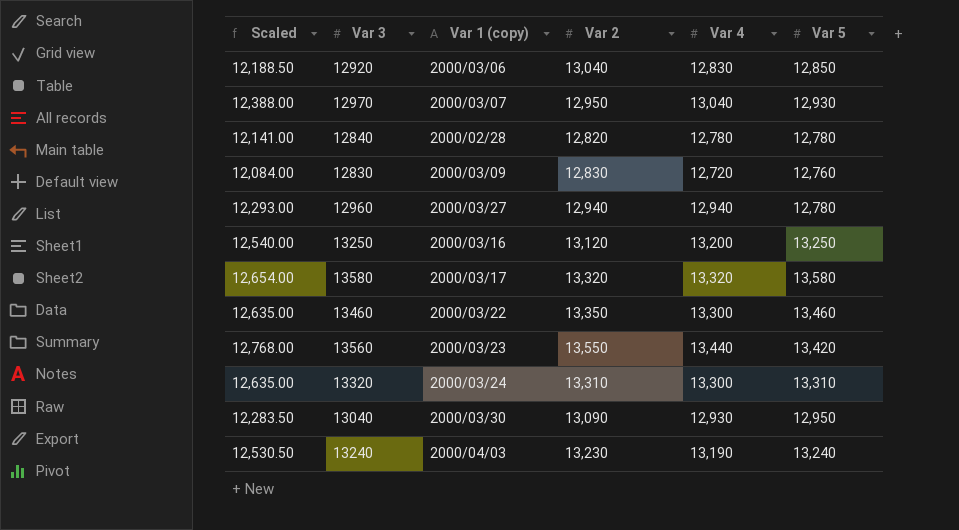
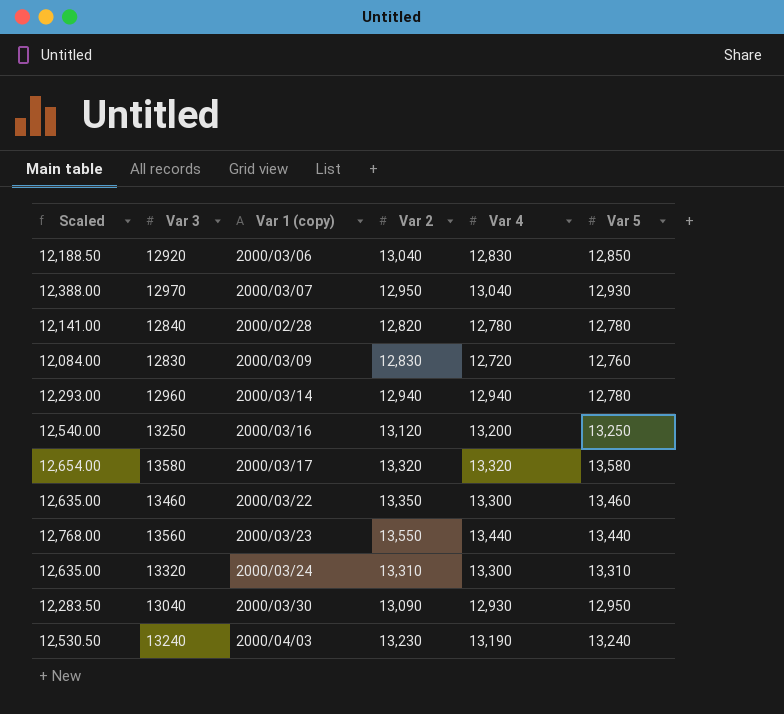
12960 | Var 1 (copy): 2000/03/27 -> 2000/03/14
13560 | Var 5: 13,420 -> 13,440

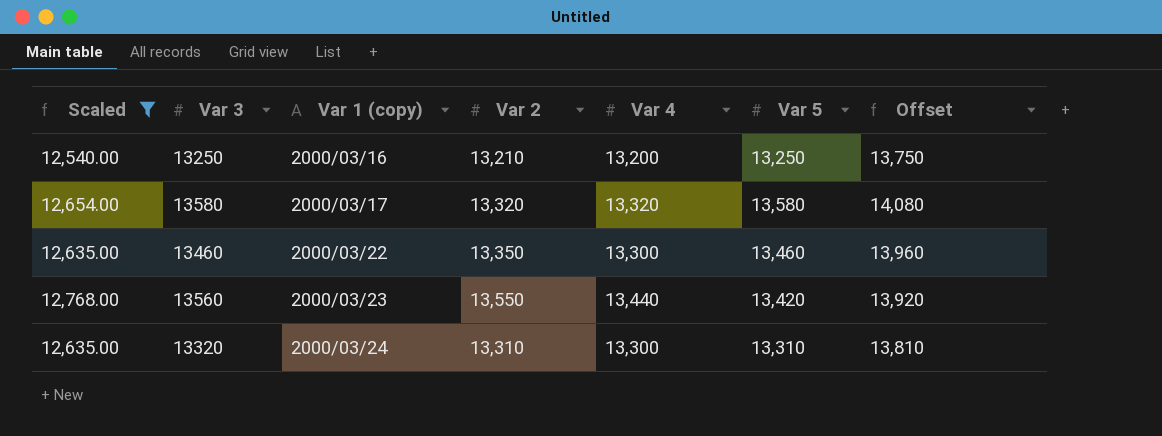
filter: none -> Scaled >= 12,540.00
column Offset | formula: none -> [Var 5] + 500
13250 | Var 2: 13,120 -> 13,210
13560 | Var 5: 13,440 -> 13,420

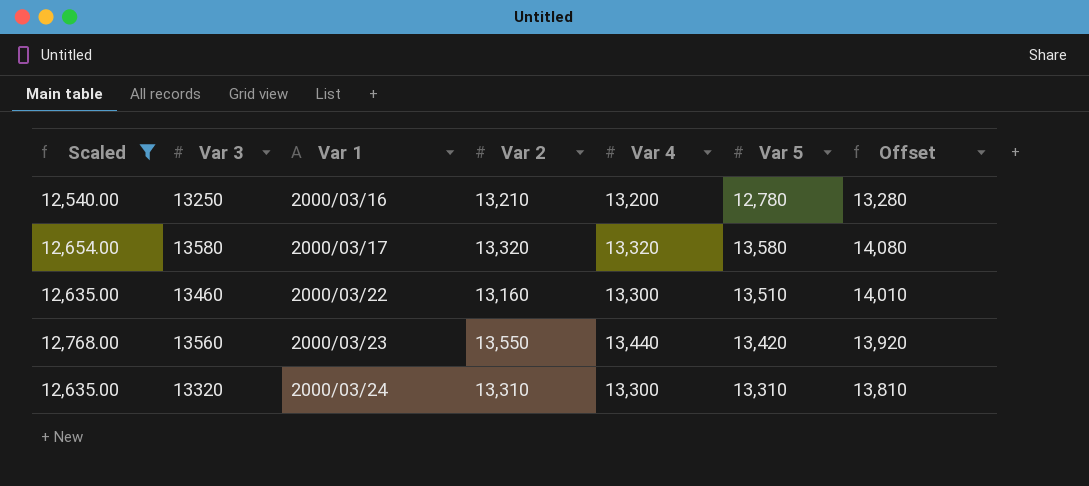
column name: Var 1 (copy) -> Var 1
13250 | Var 5: 13,250 -> 12,780
13250 | Offset: 13,750 -> 13,280
13460 | Var 2: 13,350 -> 13,160
13460 | Var 5: 13,460 -> 13,510
13460 | Offset: 13,960 -> 14,010

